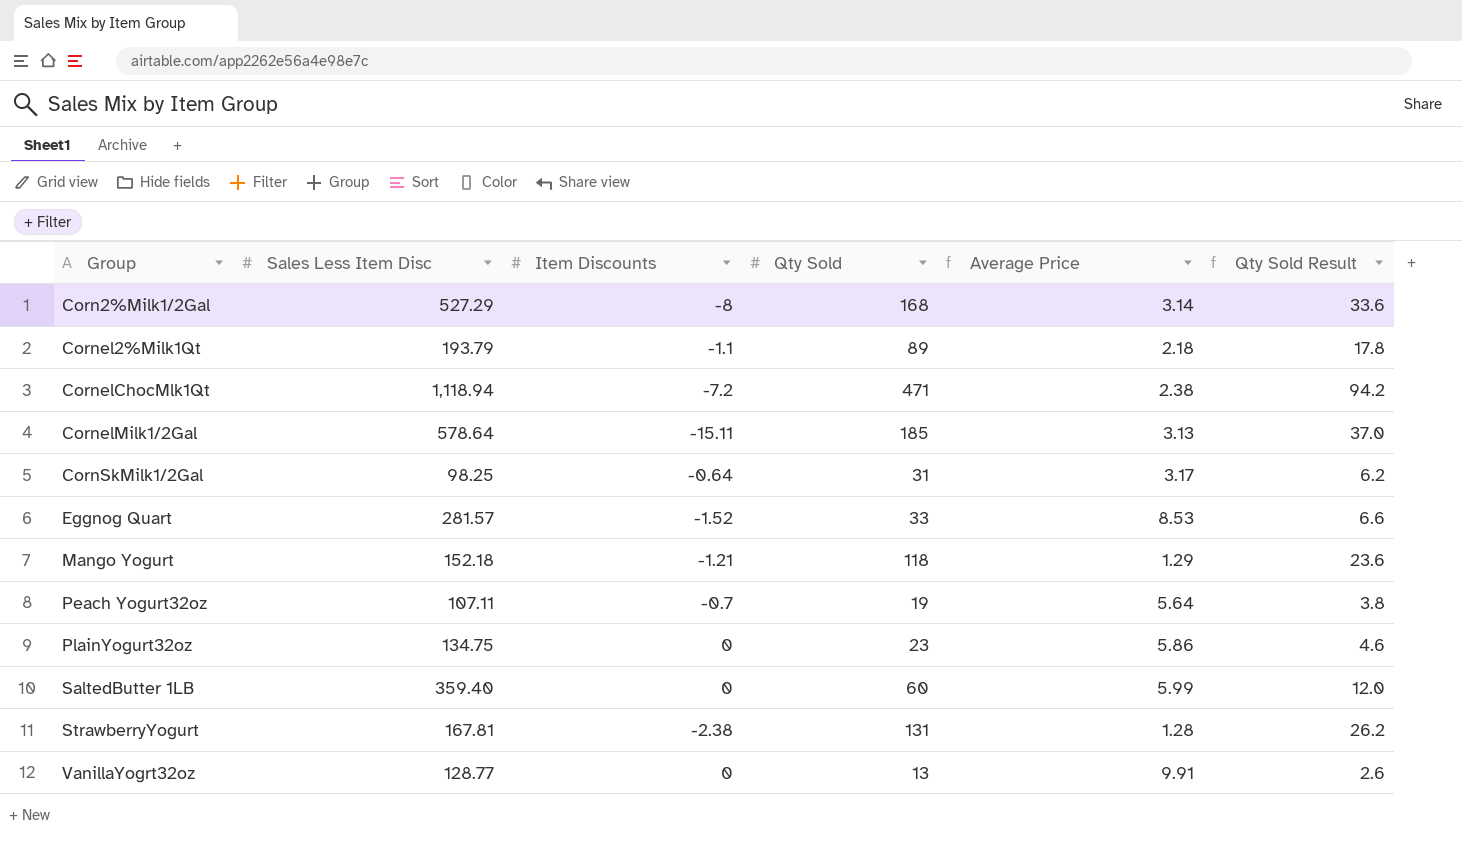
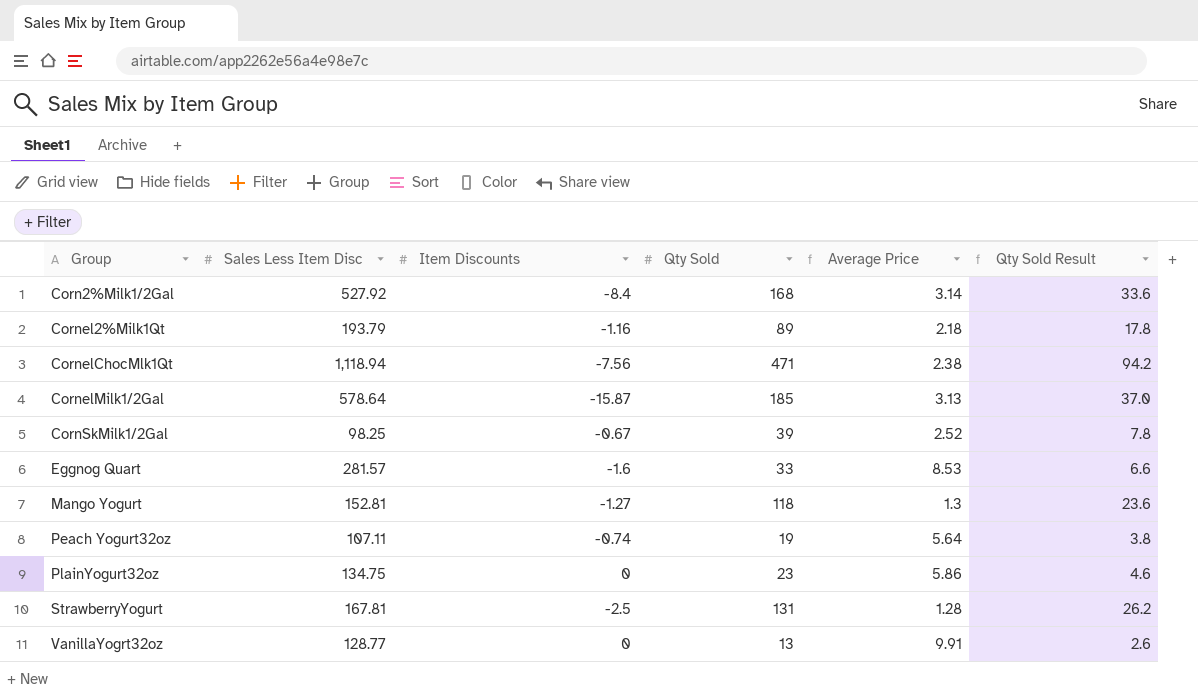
row SaltedButter 1LB: 359.40 | 0 | 60 | 5.99 | 12.0 -> none
Corn2%Milk1/2Gal | Sales Less Item Disc: 527.29 -> 527.92
Corn2%Milk1/2Gal | Item Discounts: -8 -> -8.4
Cornel2%Milk1Qt | Item Discounts: -1.1 -> -1.16
CornelChocMlk1Qt | Item Discounts: -7.2 -> -7.56
CornelMilk1/2Gal | Item Discounts: -15.11 -> -15.87
CornSkMilk1/2Gal | Item Discounts: -0.64 -> -0.67
CornSkMilk1/2Gal | Qty Sold: 31 -> 39
CornSkMilk1/2Gal | Average Price: 3.17 -> 2.52
CornSkMilk1/2Gal | Qty Sold Result: 6.2 -> 7.8
Eggnog Quart | Item Discounts: -1.52 -> -1.6
Mango Yogurt | Sales Less Item Disc: 152.18 -> 152.81
Mango Yogurt | Item Discounts: -1.21 -> -1.27
Mango Yogurt | Average Price: 1.29 -> 1.3
Peach Yogurt32oz | Item Discounts: -0.7 -> -0.74
StrawberryYogurt | Item Discounts: -2.38 -> -2.5

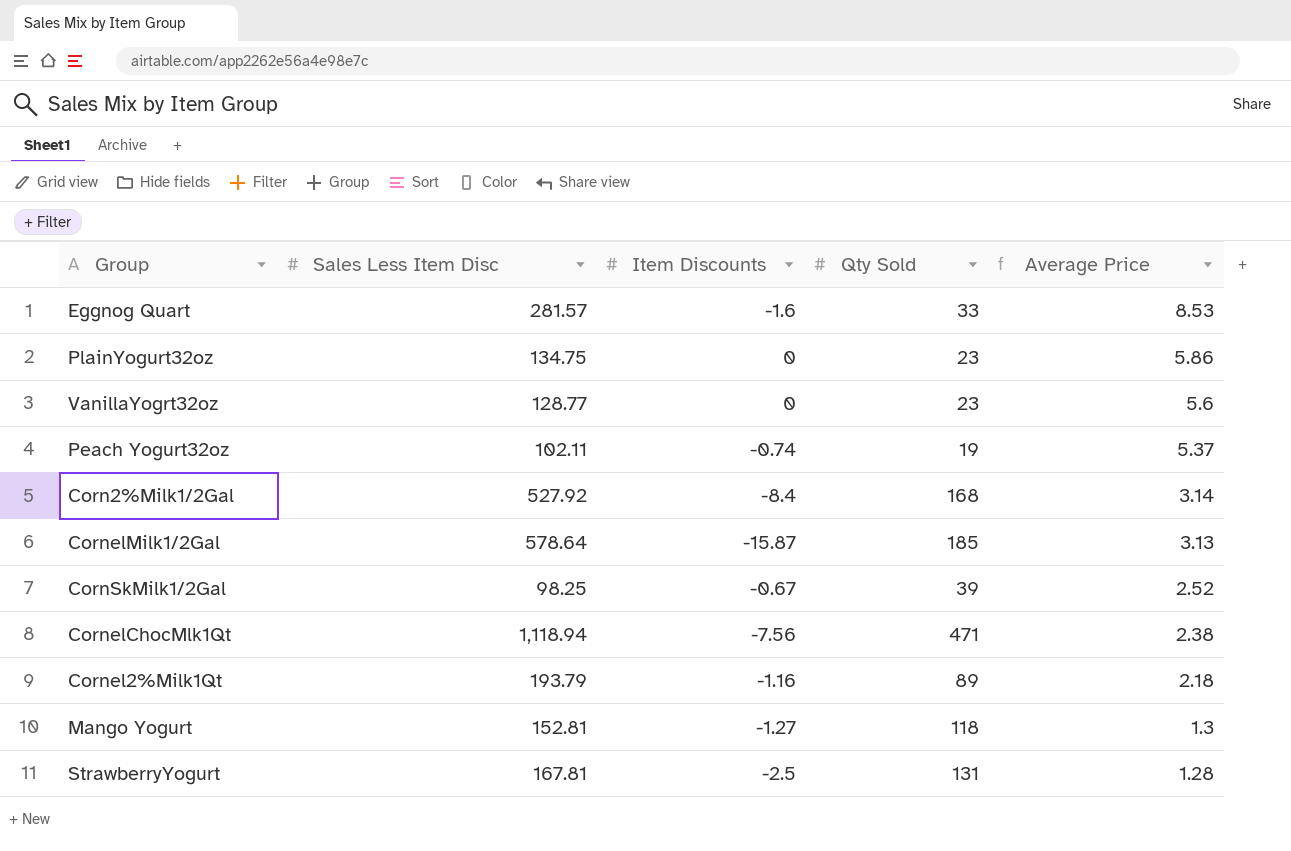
row order: Group ascending -> Average Price descending
column Qty Sold Result | formula: [Qty Sold] * 0.2 -> none
VanillaYogrt32oz | Qty Sold: 13 -> 23
VanillaYogrt32oz | Average Price: 9.91 -> 5.6
Peach Yogurt32oz | Sales Less Item Disc: 107.11 -> 102.11
Peach Yogurt32oz | Average Price: 5.64 -> 5.37

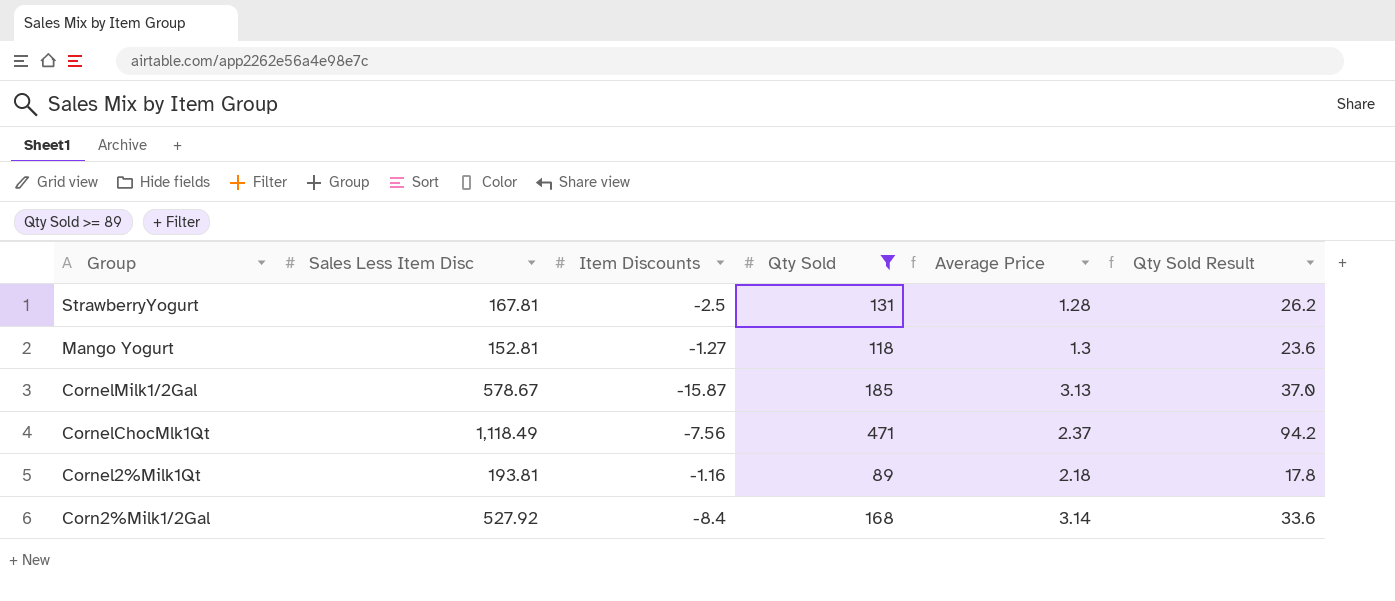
filter: none -> Qty Sold >= 89
row order: Average Price descending -> Group descending
column Qty Sold Result | formula: none -> [Qty Sold] * 0.2
CornelMilk1/2Gal | Sales Less Item Disc: 578.64 -> 578.67
CornelChocMlk1Qt | Sales Less Item Disc: 1,118.94 -> 1,118.49
CornelChocMlk1Qt | Average Price: 2.38 -> 2.37
Cornel2%Milk1Qt | Sales Less Item Disc: 193.79 -> 193.81

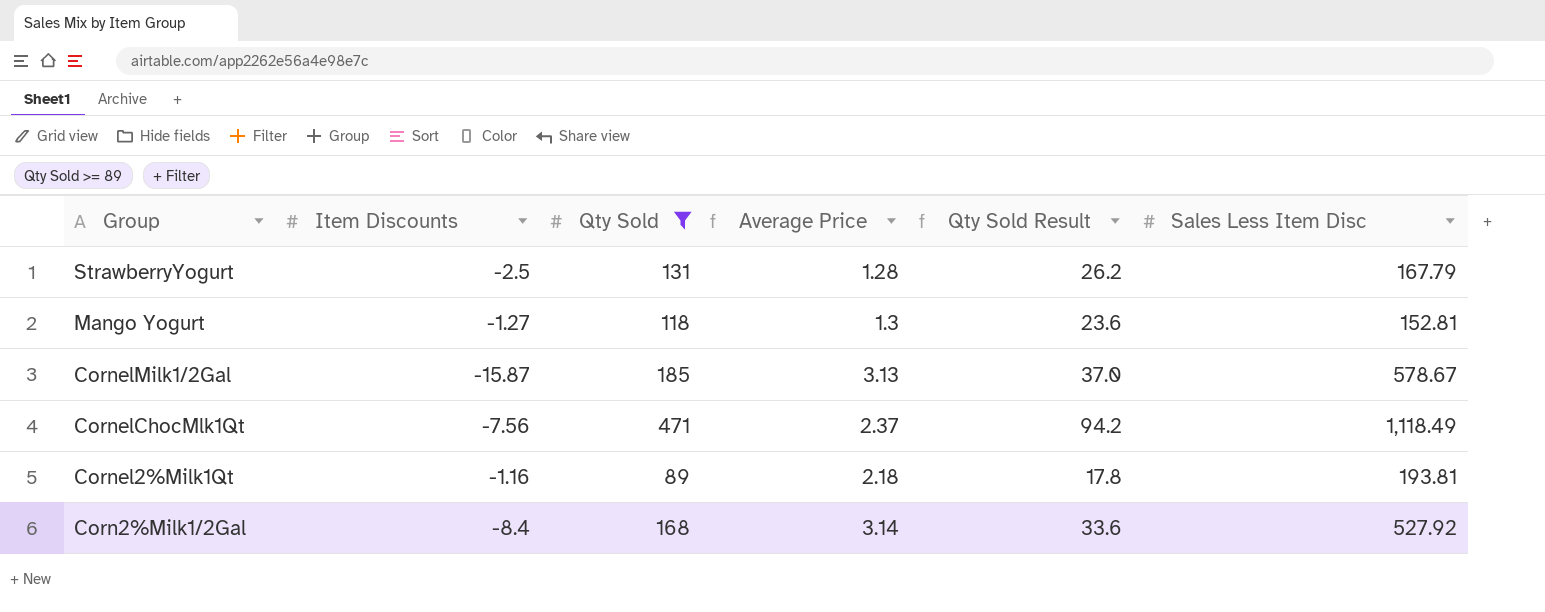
column Sales Less Item Disc | position: 2 -> 6
StrawberryYogurt | Sales Less Item Disc: 167.81 -> 167.79

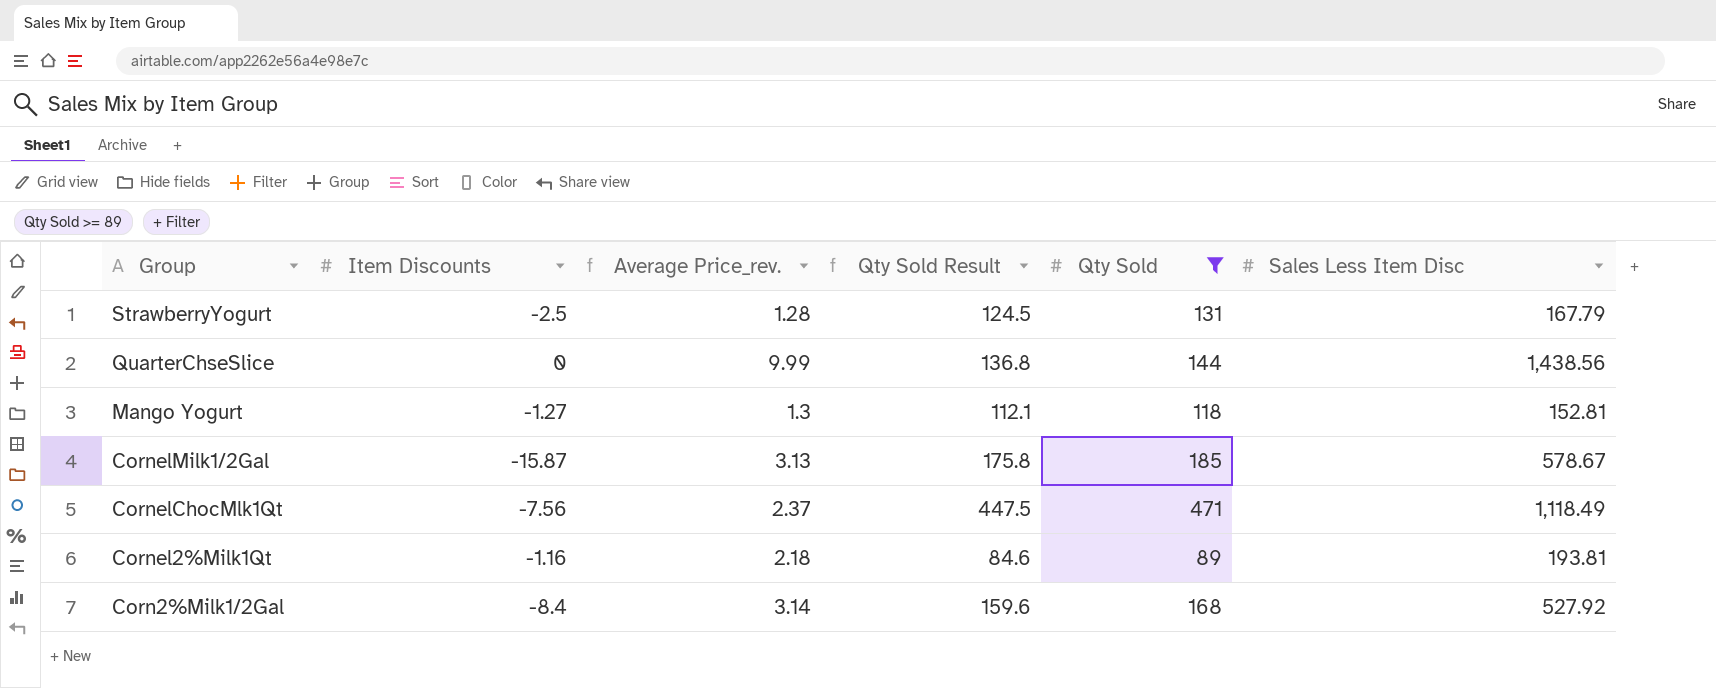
column name: Average Price -> Average Price_rev.
column Qty Sold Result | formula: [Qty Sold] * 0.2 -> [Qty Sold] * 0.95
column Qty Sold | position: 3 -> 5
row QuarterChseSlice: none -> 0 | 9.99 | 136.8 | 144 | 1,438.56

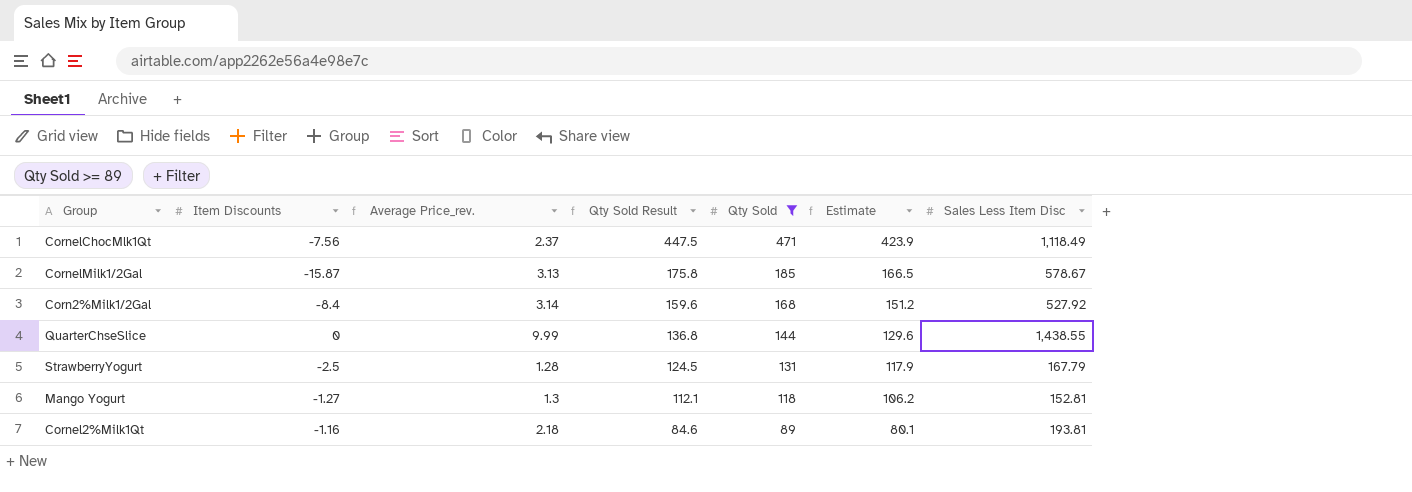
row order: Group descending -> Qty Sold Result descending
column Estimate | formula: none -> [Qty Sold] * 0.9
QuarterChseSlice | Sales Less Item Disc: 1,438.56 -> 1,438.55

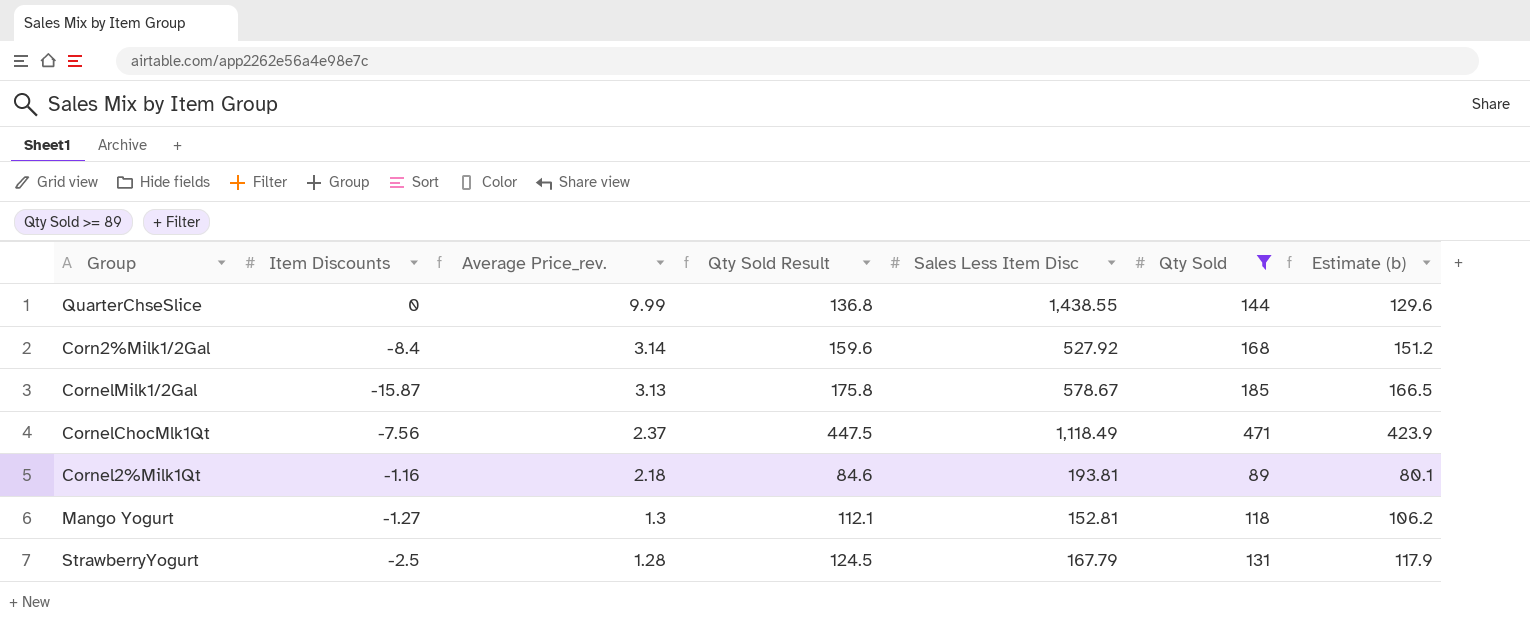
row order: Qty Sold Result descending -> Average Price_rev. descending
column Sales Less Item Disc | position: 7 -> 5
column name: Estimate -> Estimate (b)

